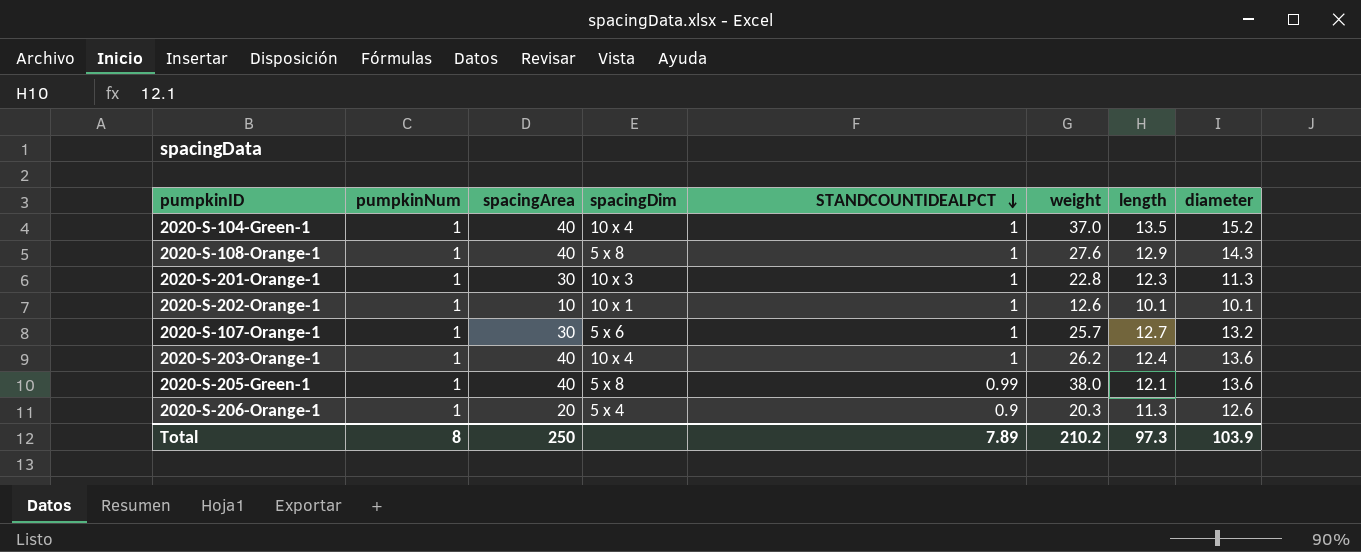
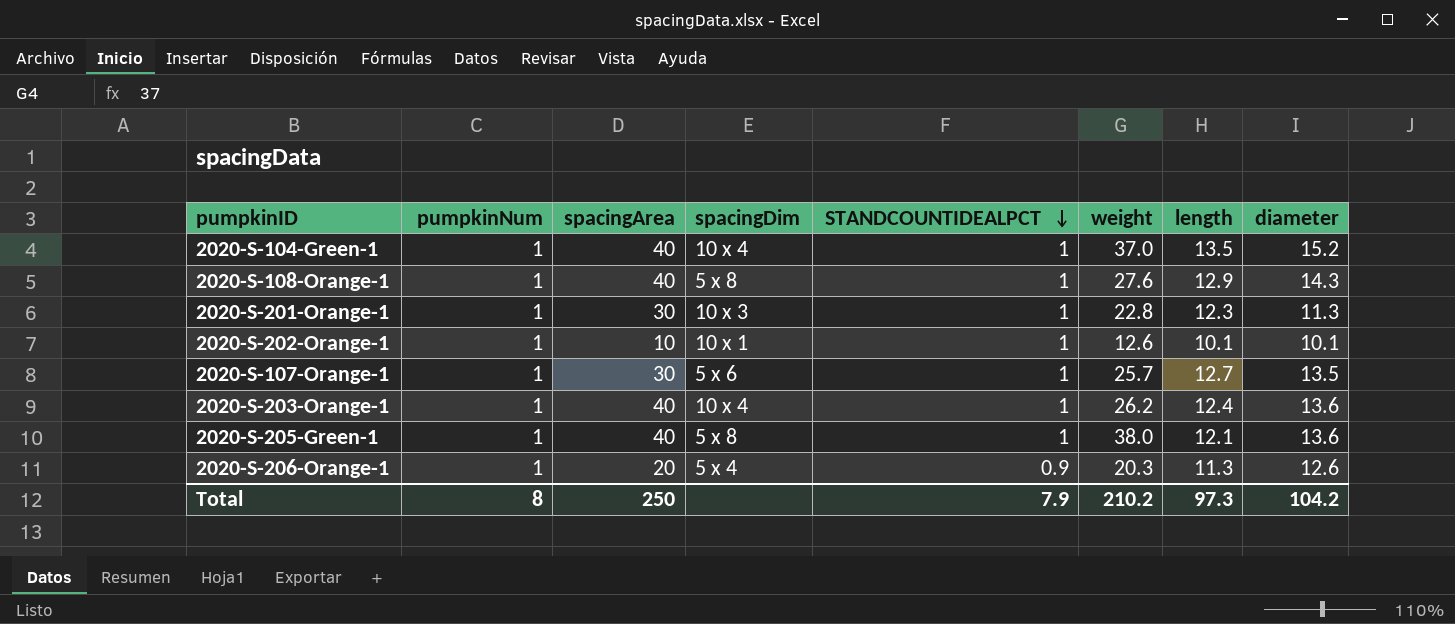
2020-S-107-Orange-1 | diameter: 13.2 -> 13.5
2020-S-205-Green-1 | STANDCOUNTIDEALPCT: 0.99 -> 1
Total | STANDCOUNTIDEALPCT: 7.89 -> 7.9
Total | diameter: 103.9 -> 104.2

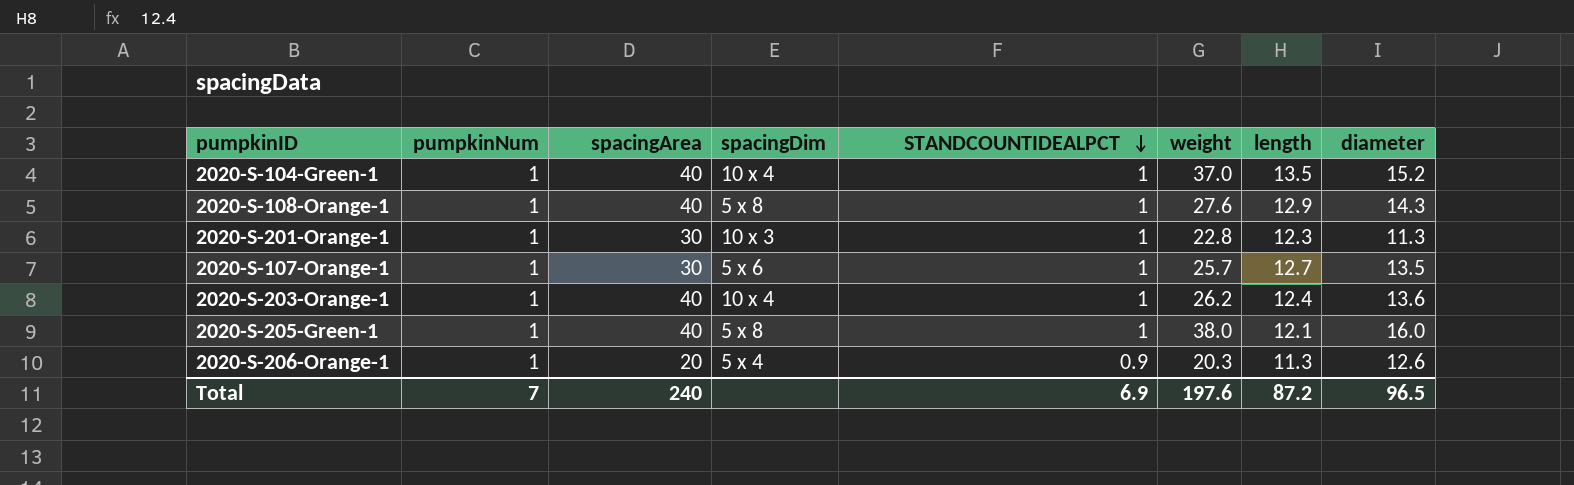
row 2020-S-202-Orange-1: 1 | 10 | 10 x 1 | 1 | 12.6 | 10.1 | 10.1 -> none
2020-S-205-Green-1 | diameter: 13.6 -> 16.0
Total | pumpkinNum: 8 -> 7
Total | spacingArea: 250 -> 240
Total | STANDCOUNTIDEALPCT: 7.9 -> 6.9
Total | weight: 210.2 -> 197.6
Total | length: 97.3 -> 87.2
Total | diameter: 104.2 -> 96.5

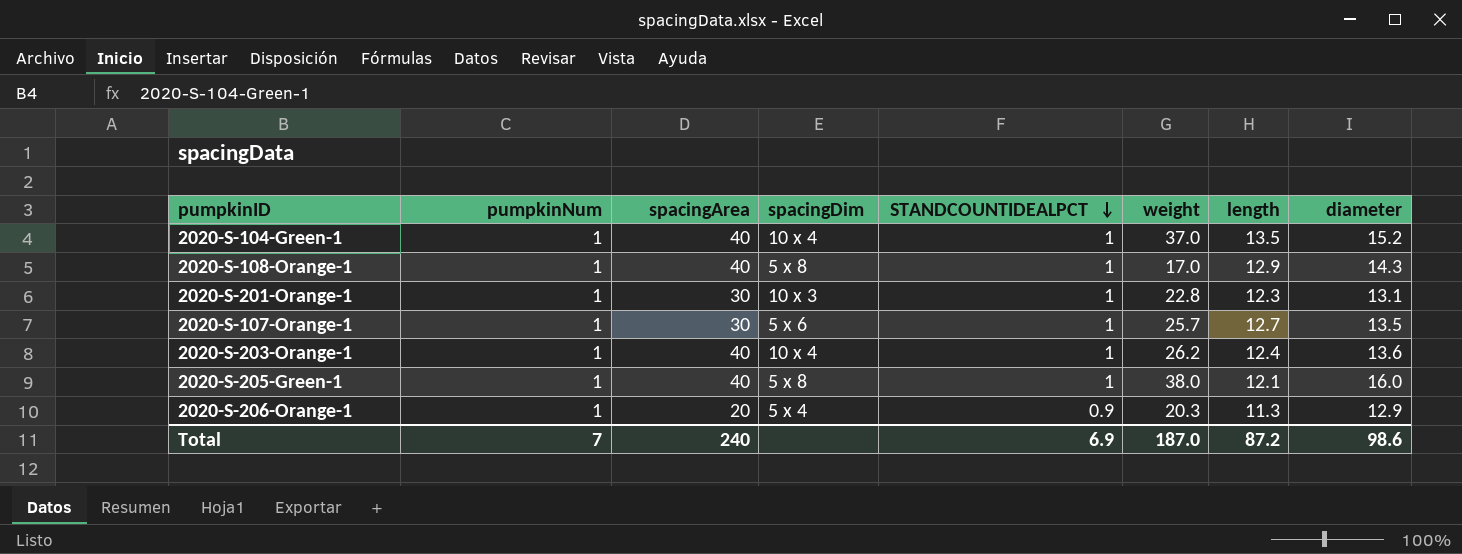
2020-S-108-Orange-1 | weight: 27.6 -> 17.0
2020-S-201-Orange-1 | diameter: 11.3 -> 13.1
2020-S-206-Orange-1 | diameter: 12.6 -> 12.9
Total | weight: 197.6 -> 187.0
Total | diameter: 96.5 -> 98.6

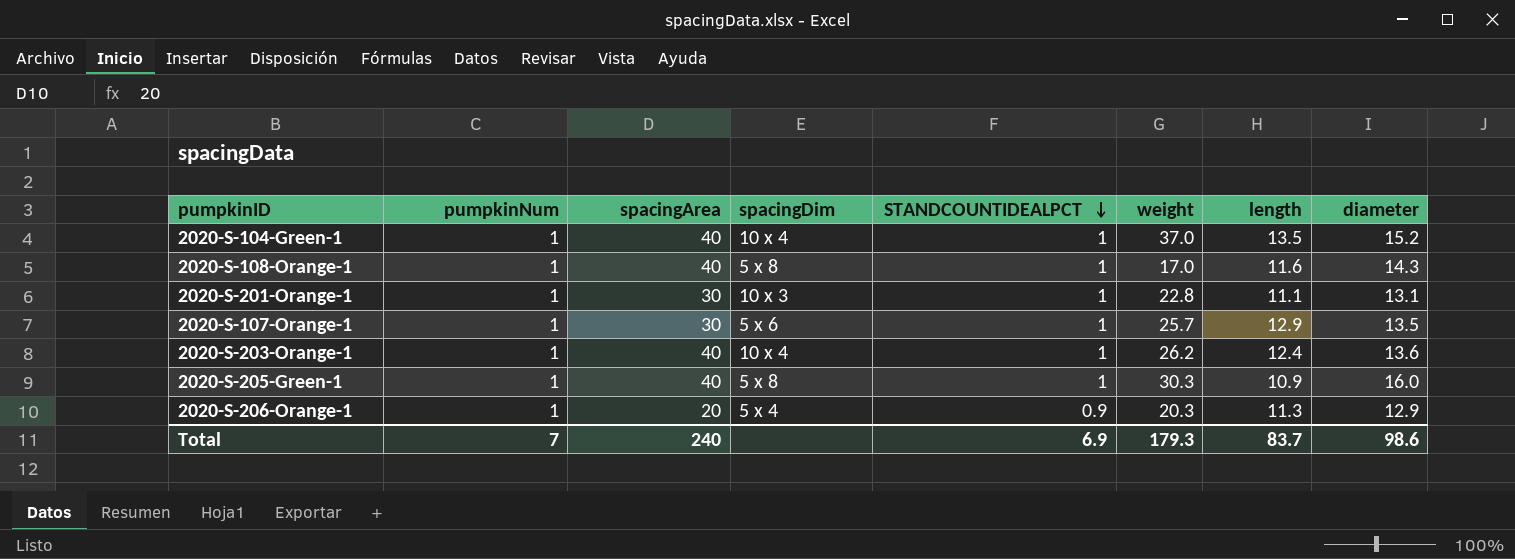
2020-S-108-Orange-1 | length: 12.9 -> 11.6
2020-S-201-Orange-1 | length: 12.3 -> 11.1
2020-S-107-Orange-1 | length: 12.7 -> 12.9
2020-S-205-Green-1 | weight: 38.0 -> 30.3
2020-S-205-Green-1 | length: 12.1 -> 10.9
Total | weight: 187.0 -> 179.3
Total | length: 87.2 -> 83.7

